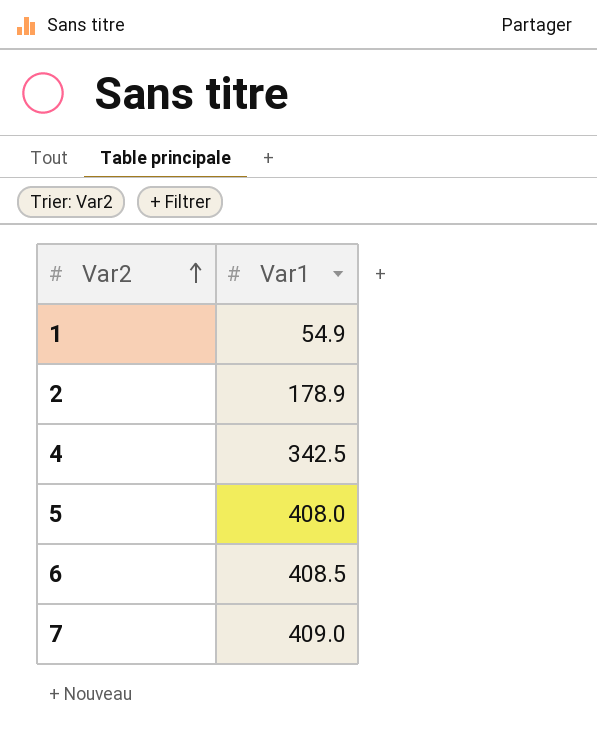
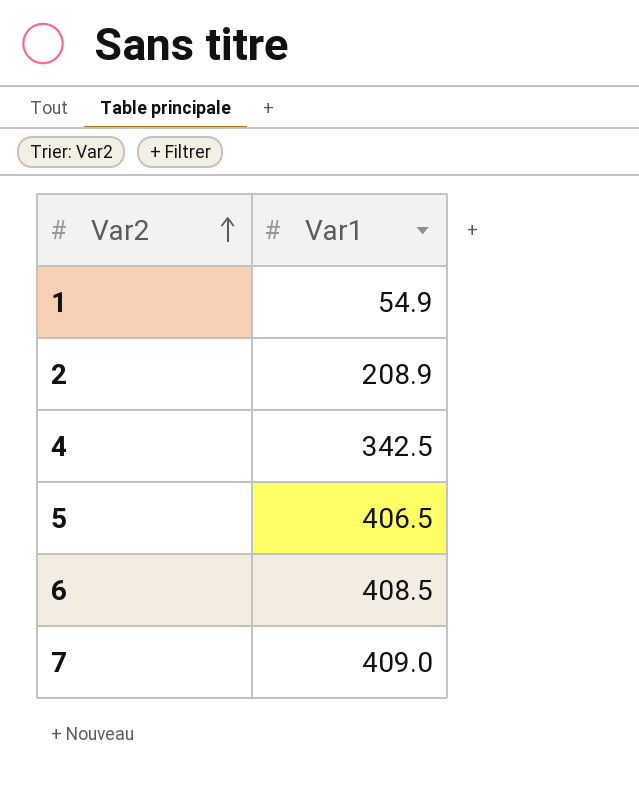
2 | Var1: 178.9 -> 208.9
5 | Var1: 408.0 -> 406.5

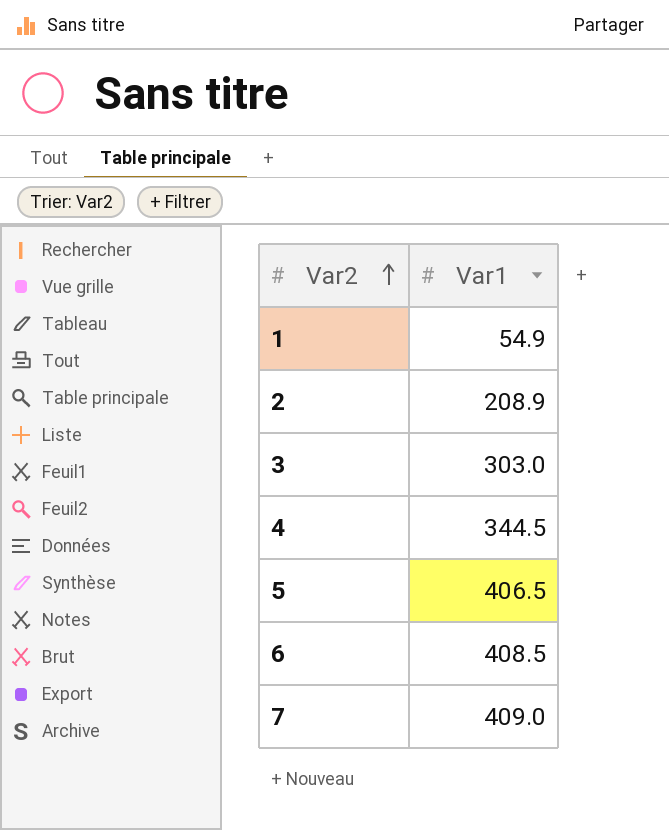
row 3: none -> 303.0
4 | Var1: 342.5 -> 344.5

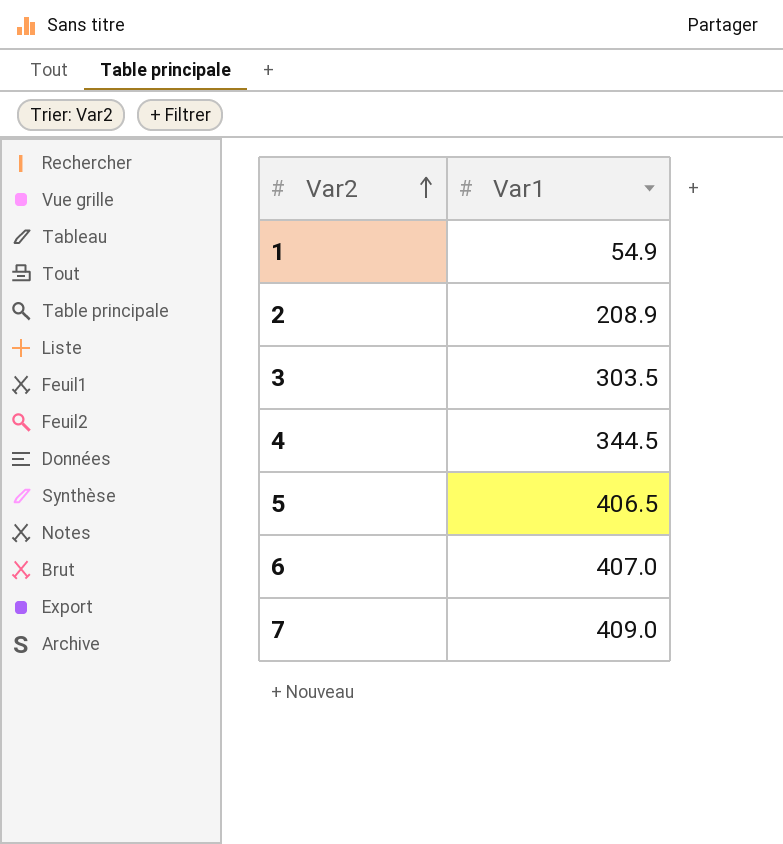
3 | Var1: 303.0 -> 303.5
6 | Var1: 408.5 -> 407.0

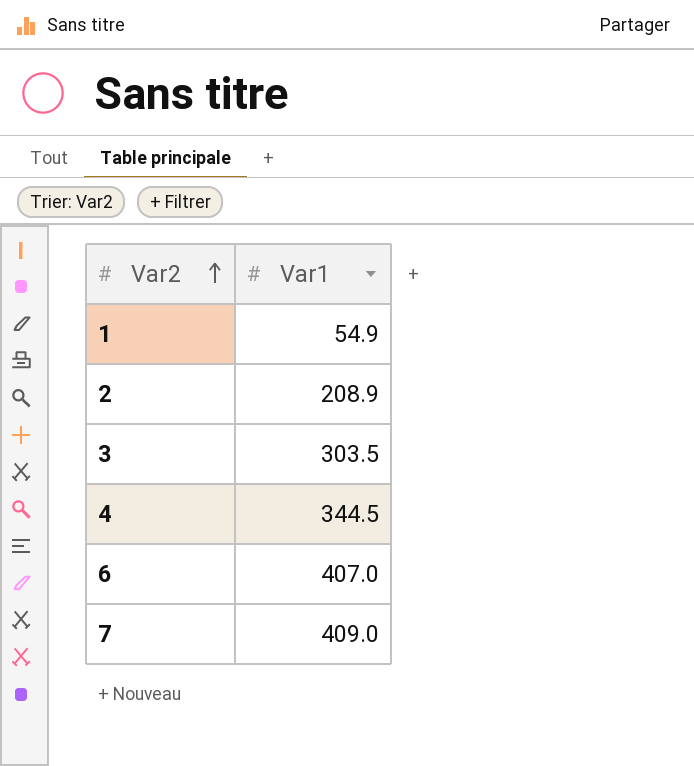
row 5: 406.5 -> none

